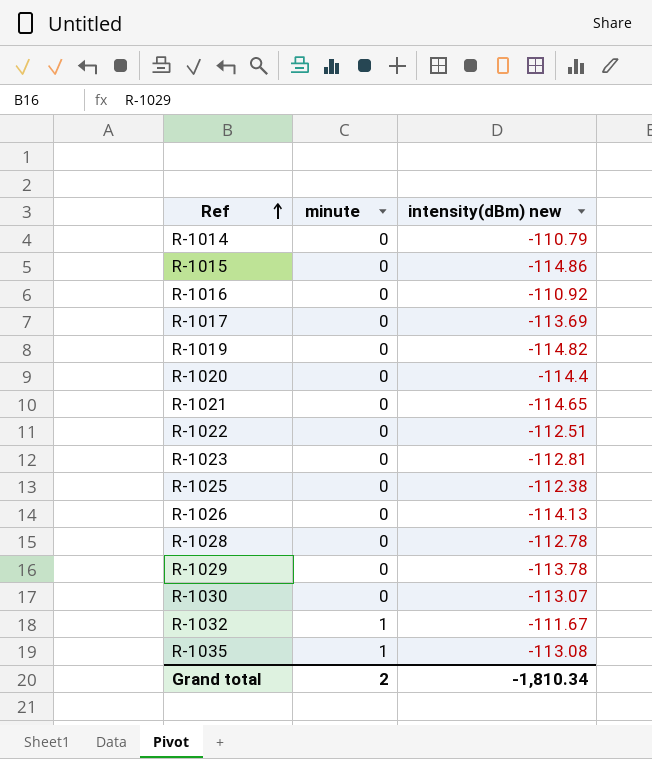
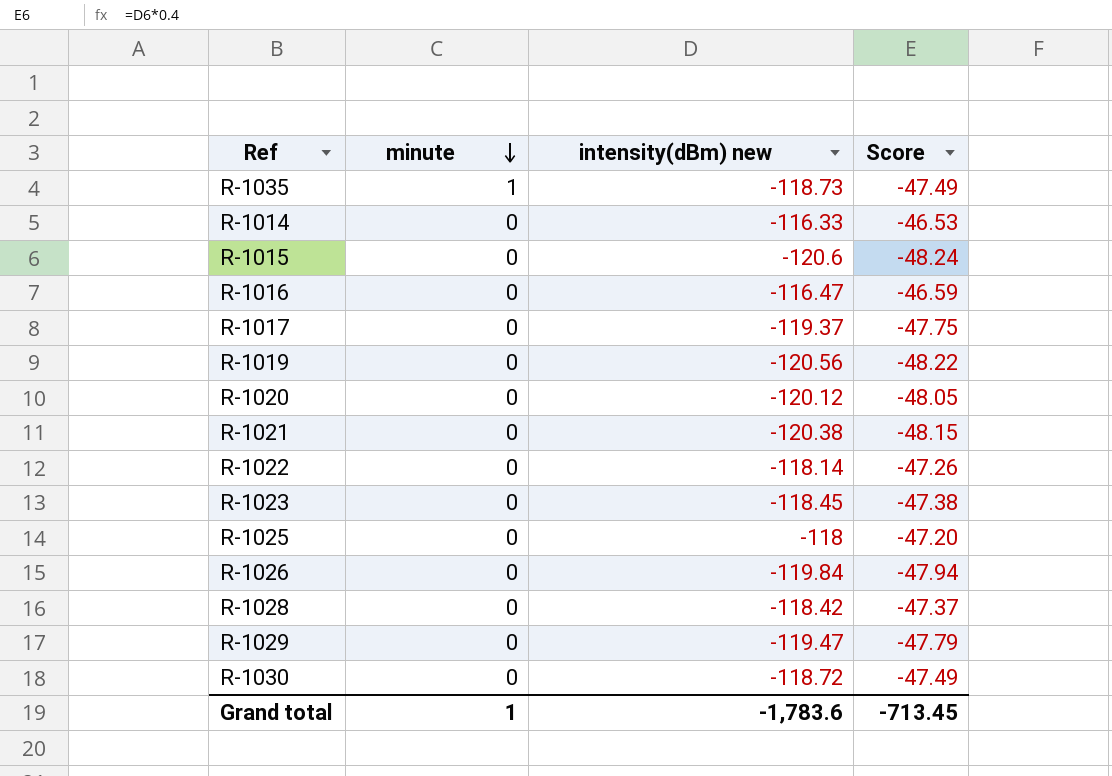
row order: Ref ascending -> minute descending
column Score | formula: none -> [intensity(dBm) new] * 0.4
row R-1032: 1 | -111.67 -> none
R-1035 | intensity(dBm) new: -113.08 -> -118.73
R-1014 | intensity(dBm) new: -110.79 -> -116.33
R-1015 | intensity(dBm) new: -114.86 -> -120.6
R-1016 | intensity(dBm) new: -110.92 -> -116.47
R-1017 | intensity(dBm) new: -113.69 -> -119.37
R-1019 | intensity(dBm) new: -114.82 -> -120.56
R-1020 | intensity(dBm) new: -114.4 -> -120.12
R-1021 | intensity(dBm) new: -114.65 -> -120.38
R-1022 | intensity(dBm) new: -112.51 -> -118.14
R-1023 | intensity(dBm) new: -112.81 -> -118.45
R-1025 | intensity(dBm) new: -112.38 -> -118
R-1026 | intensity(dBm) new: -114.13 -> -119.84
R-1028 | intensity(dBm) new: -112.78 -> -118.42
R-1029 | intensity(dBm) new: -113.78 -> -119.47
R-1030 | intensity(dBm) new: -113.07 -> -118.72
Grand total | minute: 2 -> 1
Grand total | intensity(dBm) new: -1,810.34 -> -1,783.6

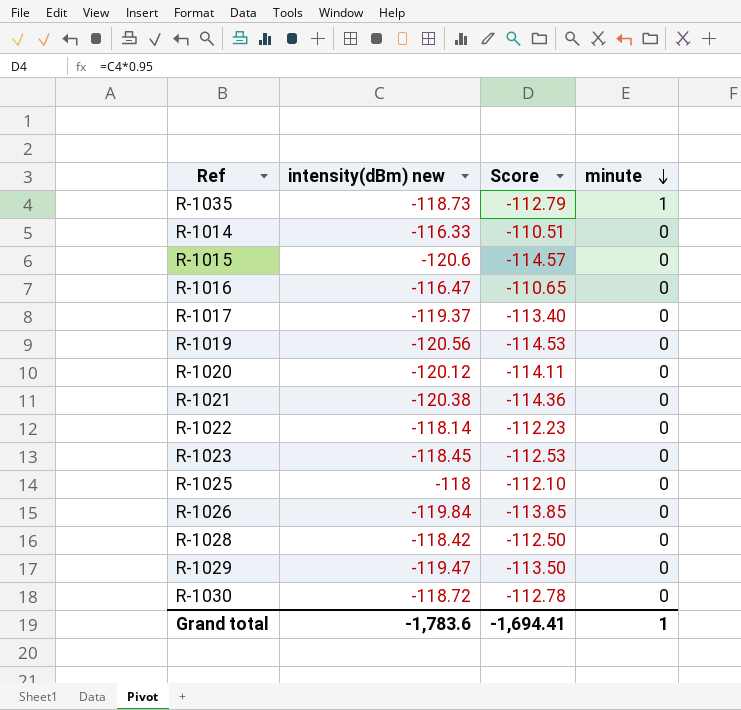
column Score | formula: [intensity(dBm) new] * 0.4 -> [intensity(dBm) new] * 0.95
column minute | position: 2 -> 4
Grand total | Score: -713.45 -> -1,694.41

